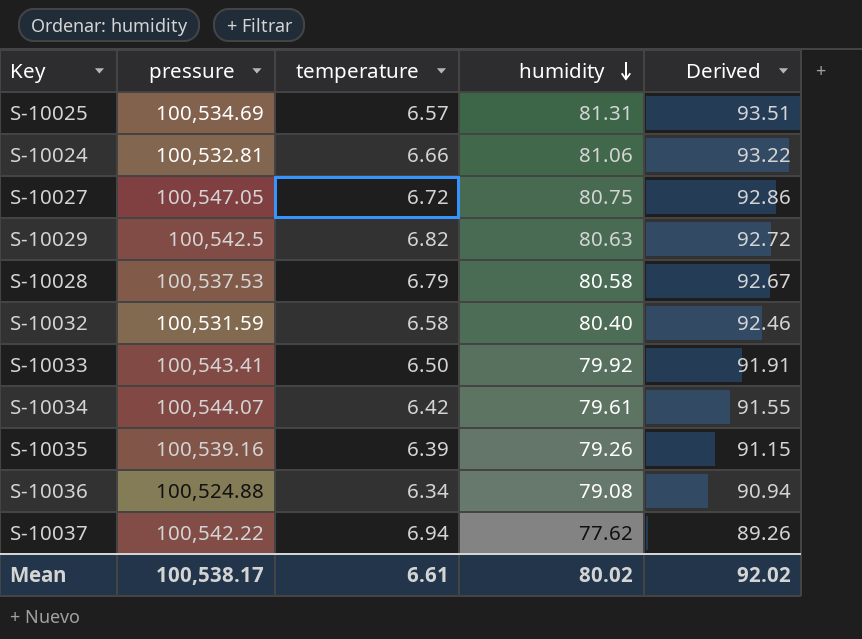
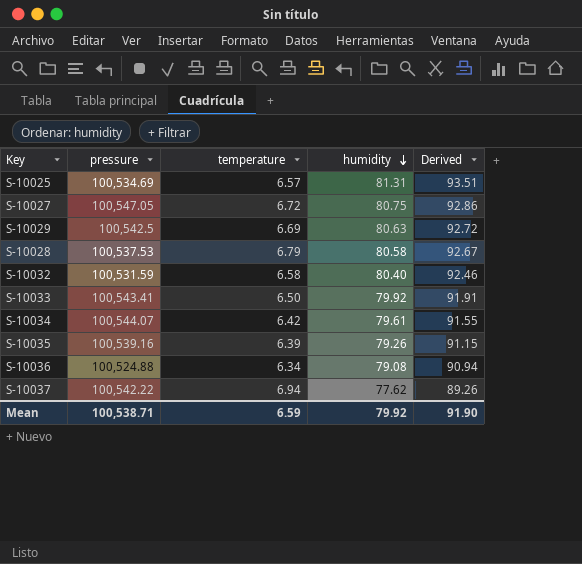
row S-10024: 100,532.81 | 6.66 | 81.06 | 93.22 -> none
S-10029 | temperature: 6.82 -> 6.69
Mean | pressure: 100,538.17 -> 100,538.71
Mean | temperature: 6.61 -> 6.59
Mean | humidity: 80.02 -> 79.92
Mean | Derived: 92.02 -> 91.90

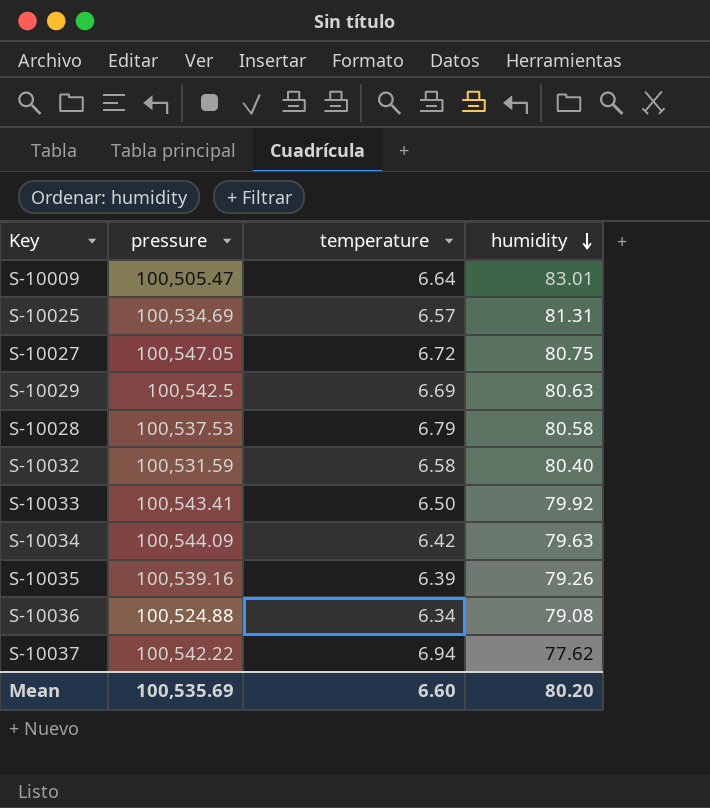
column Derived | formula: [humidity] * 1.15 -> none
row S-10009: none -> 100,505.47 | 6.64 | 83.01
S-10034 | pressure: 100,544.07 -> 100,544.09
S-10034 | humidity: 79.61 -> 79.63
Mean | pressure: 100,538.71 -> 100,535.69
Mean | temperature: 6.59 -> 6.60
Mean | humidity: 79.92 -> 80.20

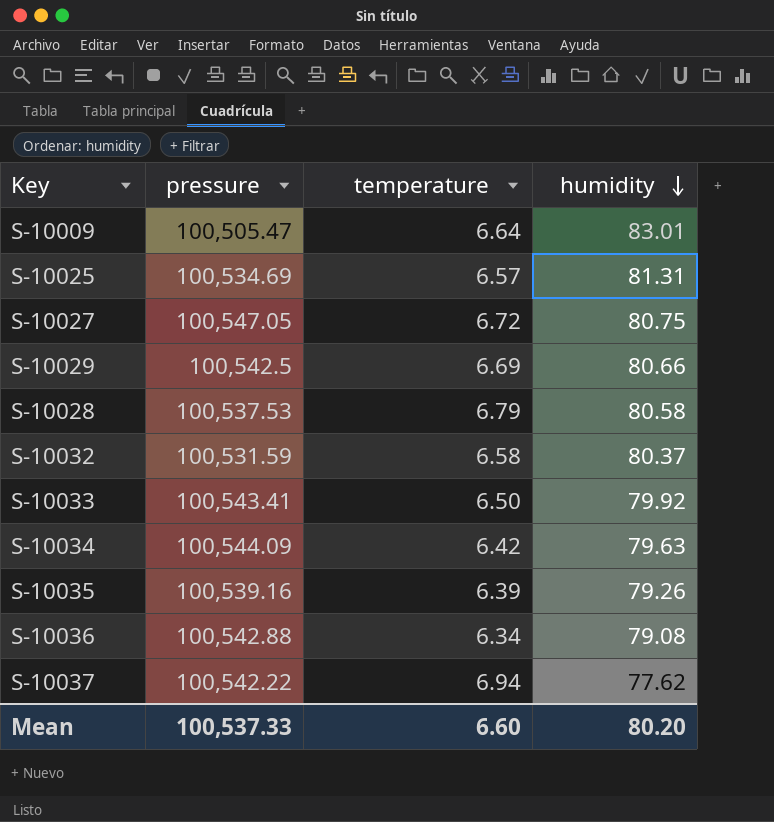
S-10029 | humidity: 80.63 -> 80.66
S-10032 | humidity: 80.40 -> 80.37
S-10036 | pressure: 100,524.88 -> 100,542.88
Mean | pressure: 100,535.69 -> 100,537.33

